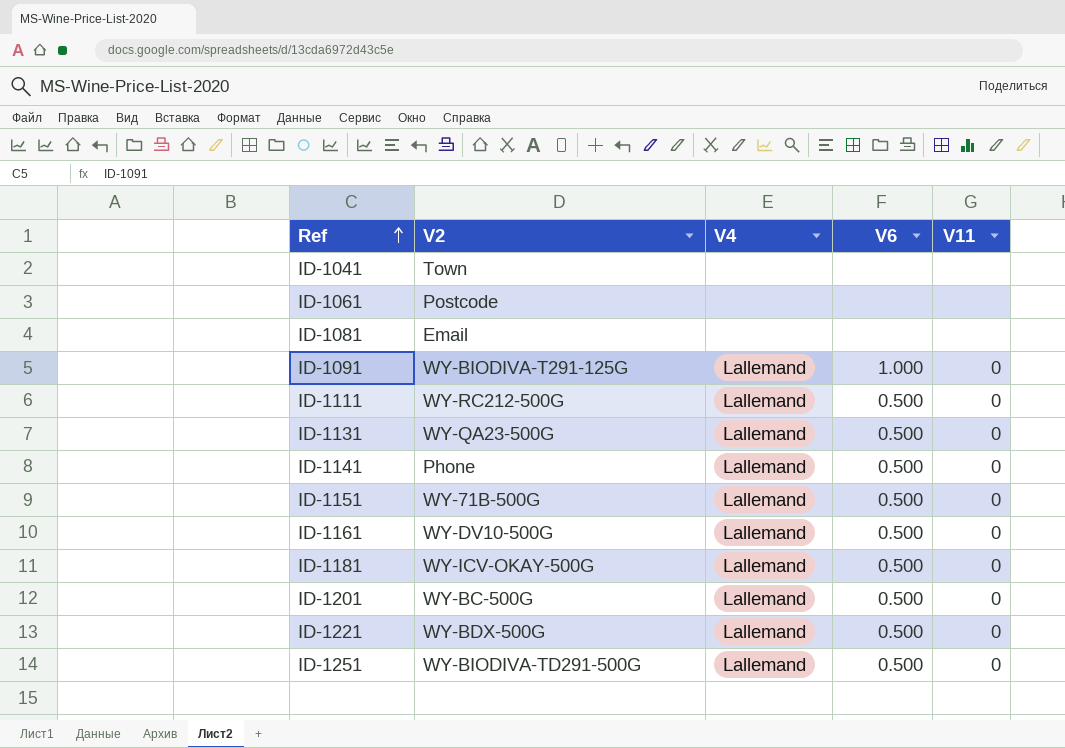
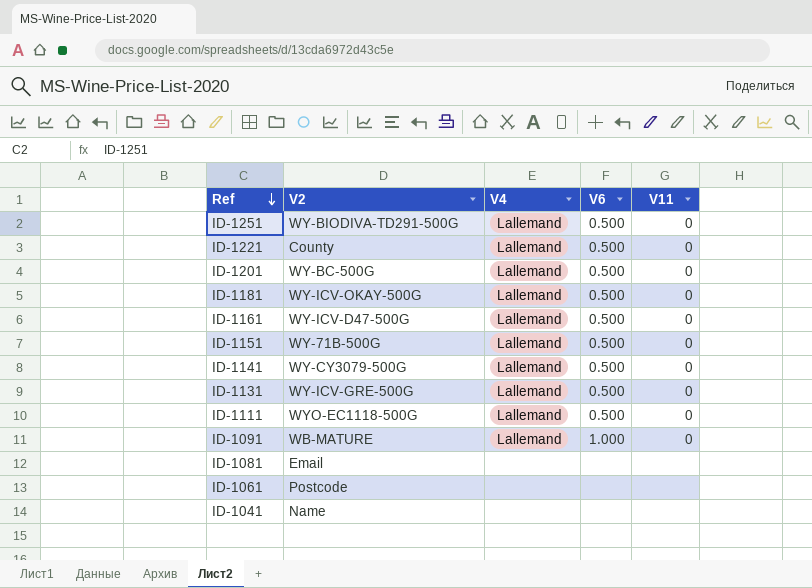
row order: Ref ascending -> Ref descending
ID-1221 | V2: WY-BDX-500G -> County
ID-1161 | V2: WY-DV10-500G -> WY-ICV-D47-500G
ID-1141 | V2: Phone -> WY-CY3079-500G
ID-1131 | V2: WY-QA23-500G -> WY-ICV-GRE-500G
ID-1111 | V2: WY-RC212-500G -> WYO-EC1118-500G
ID-1091 | V2: WY-BIODIVA-T291-125G -> WB-MATURE
ID-1041 | V2: Town -> Name

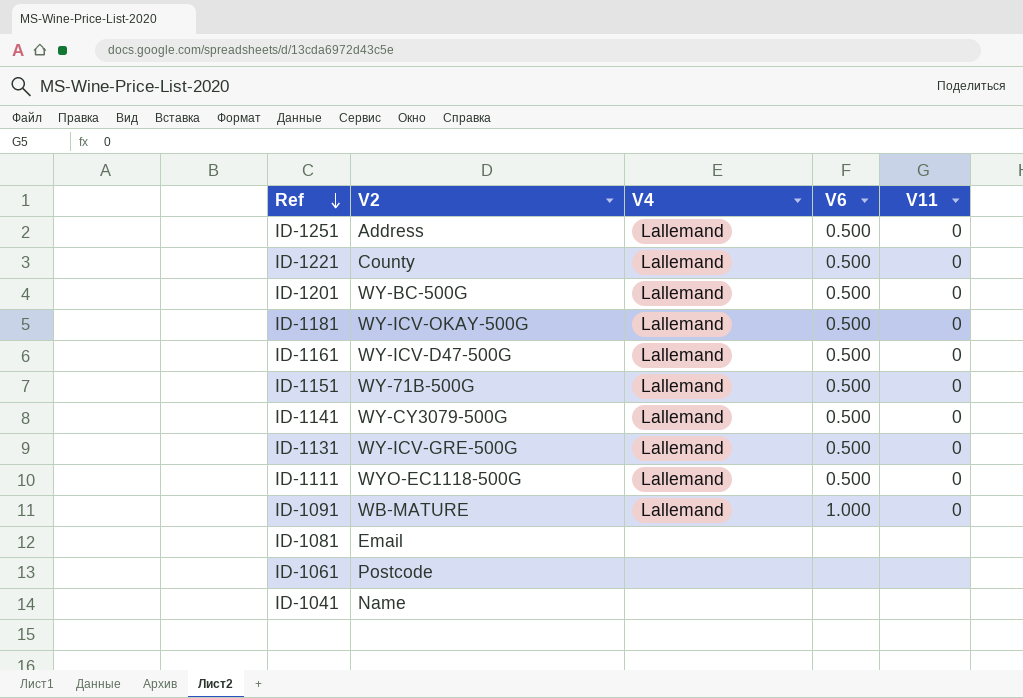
ID-1251 | V2: WY-BIODIVA-TD291-500G -> Address

